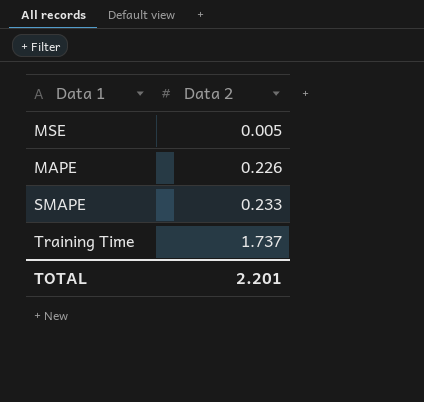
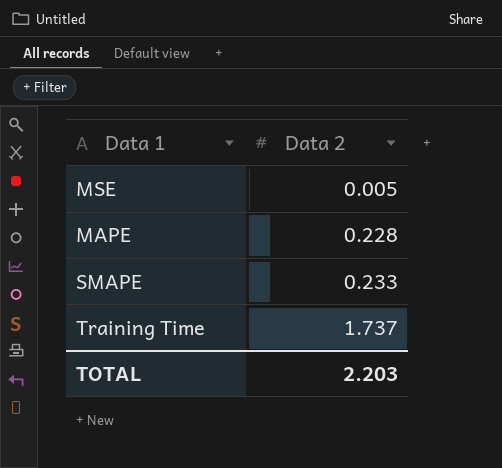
MAPE | Data 2: 0.226 -> 0.228
TOTAL | Data 2: 2.201 -> 2.203

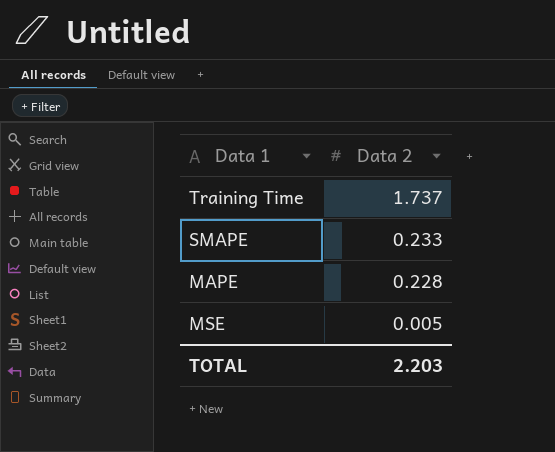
row order: Data 2 ascending -> Data 2 descending

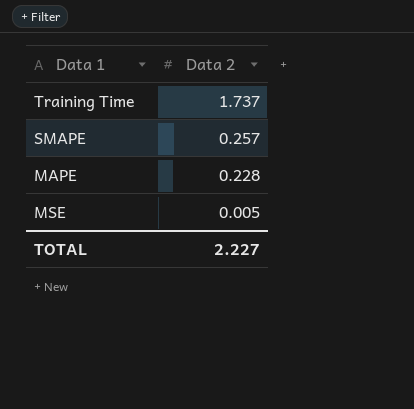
SMAPE | Data 2: 0.233 -> 0.257
TOTAL | Data 2: 2.203 -> 2.227

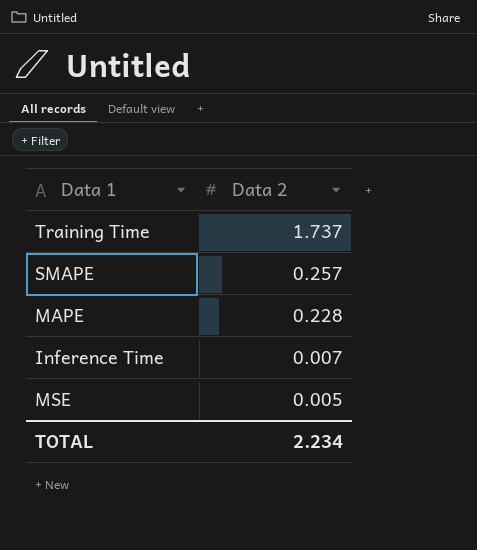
row Inference Time: none -> 0.007
TOTAL | Data 2: 2.227 -> 2.234

